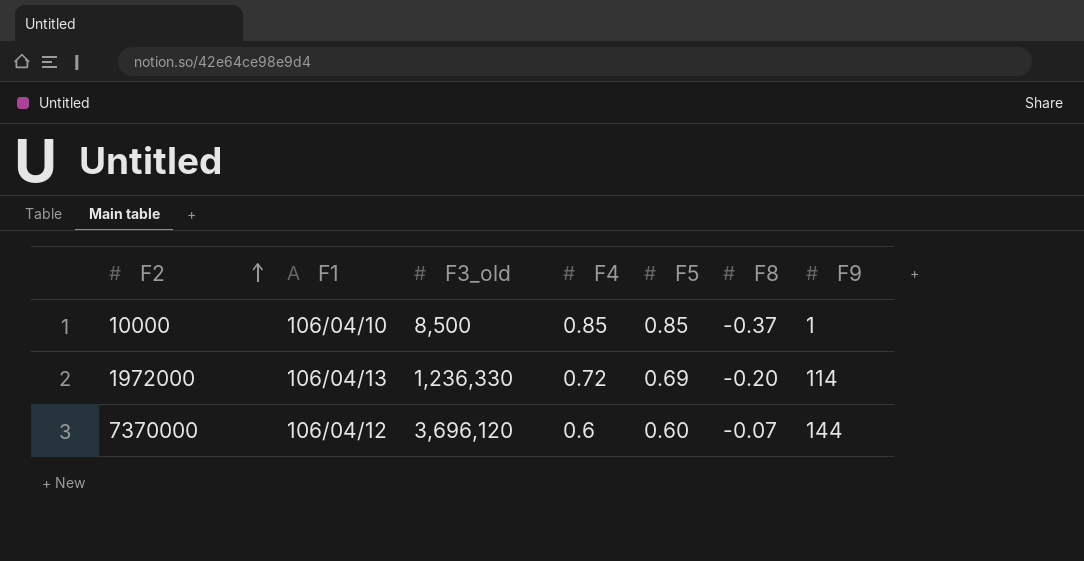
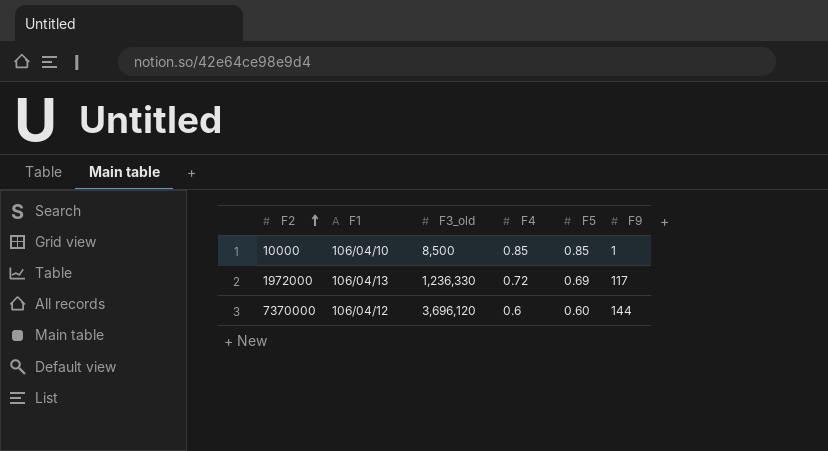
column F8 | position: 6 -> none
1972000 | F9: 114 -> 117

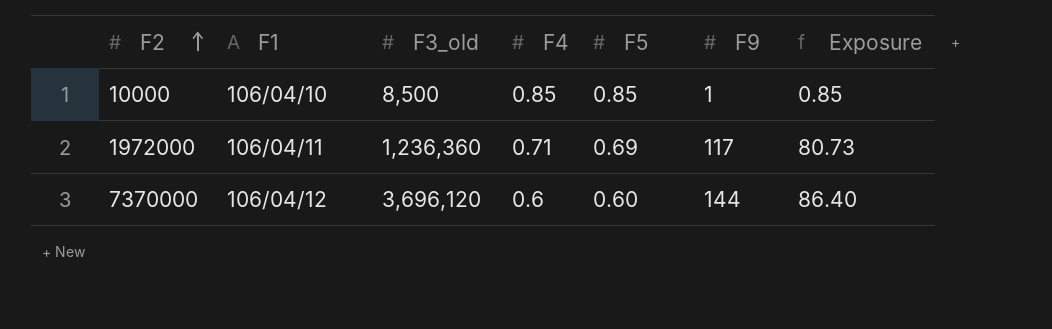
column Exposure | formula: none -> [F5] * [F9]
1972000 | F1: 106/04/13 -> 106/04/11
1972000 | F3_old: 1,236,330 -> 1,236,360
1972000 | F4: 0.72 -> 0.71

